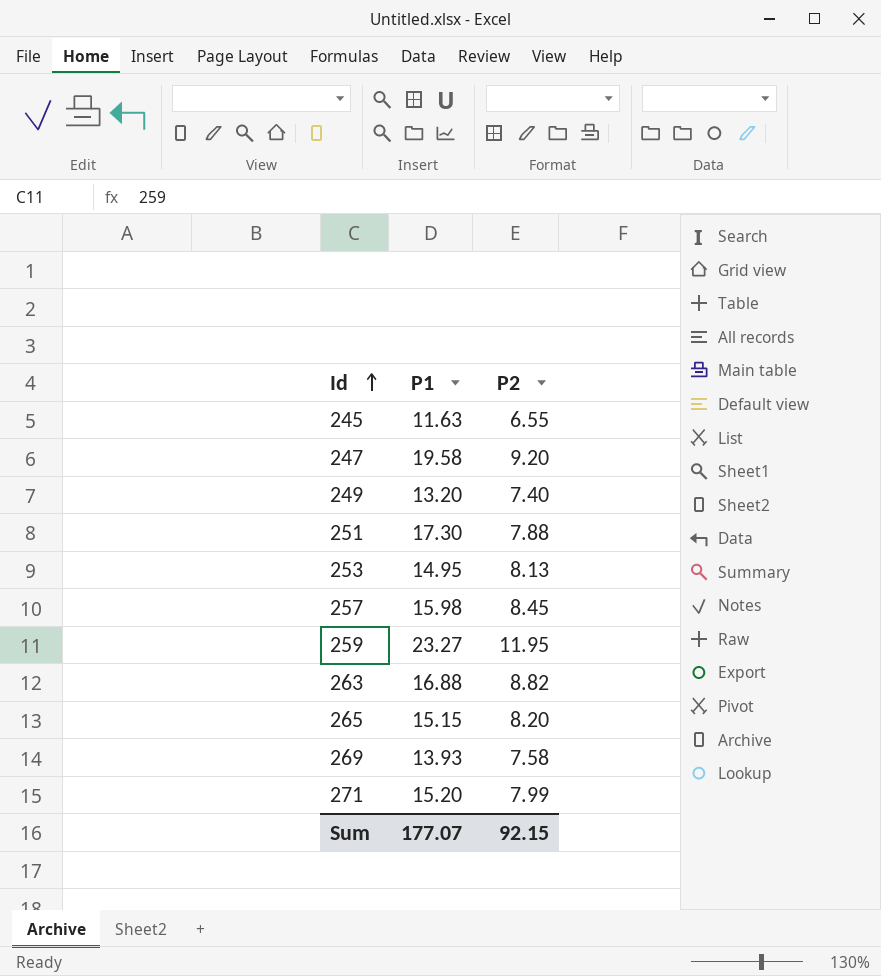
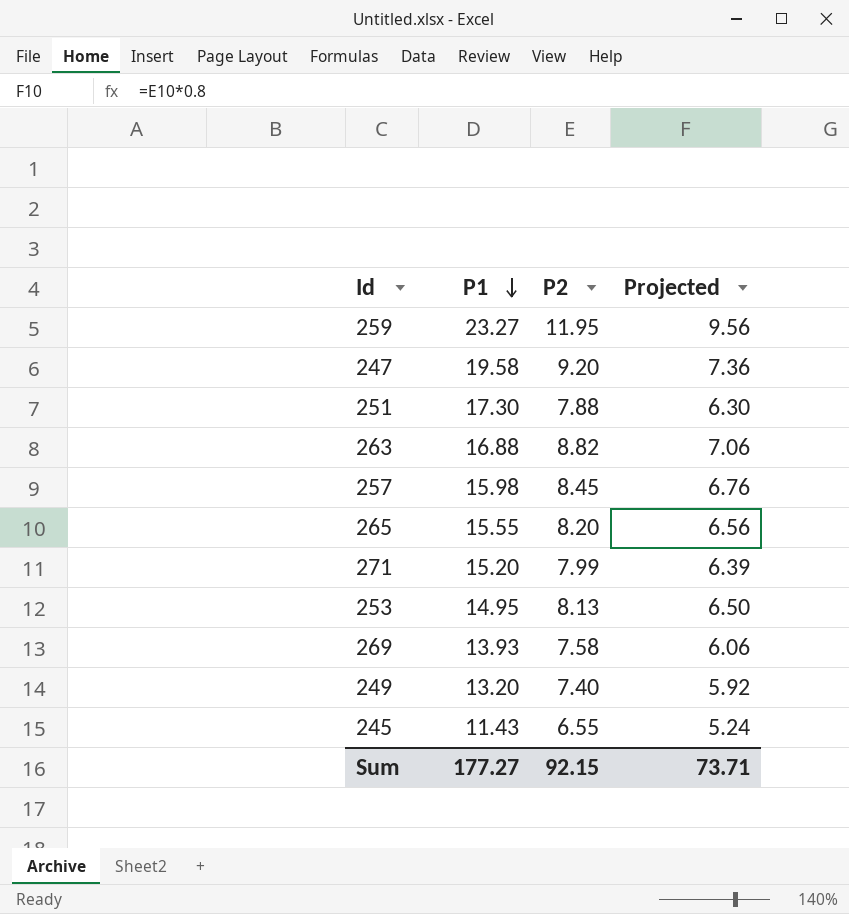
row order: Id ascending -> P1 descending
column Projected | formula: none -> [P2] * 0.8
265 | P1: 15.15 -> 15.55
245 | P1: 11.63 -> 11.43
Sum | P1: 177.07 -> 177.27

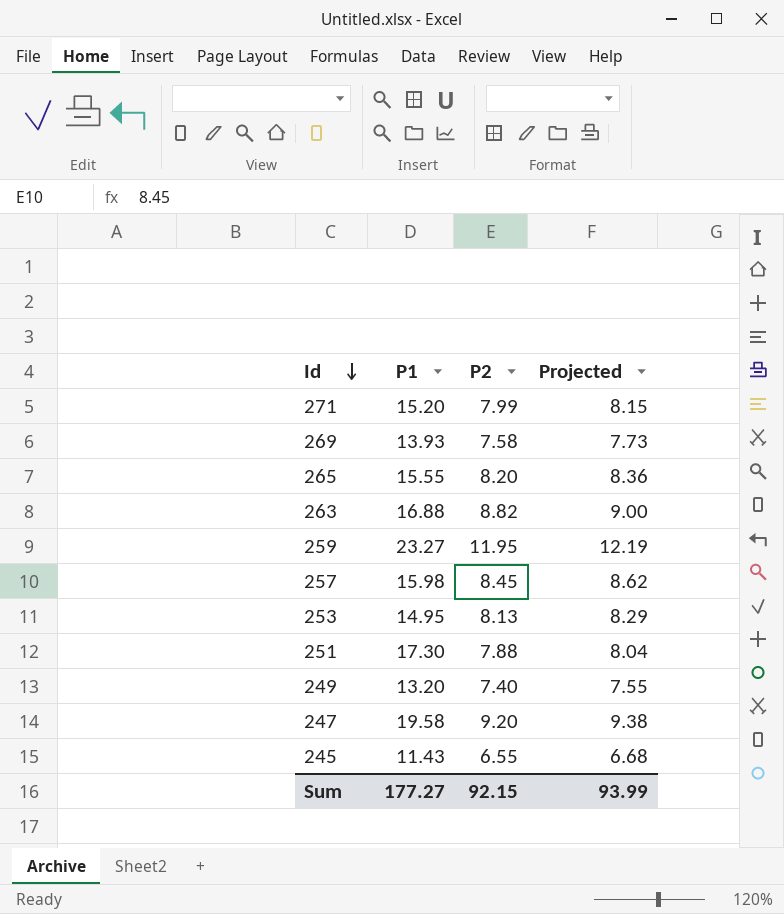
row order: P1 descending -> Id descending
column Projected | formula: [P2] * 0.8 -> [P2] * 1.02
Sum | Projected: 73.71 -> 93.99

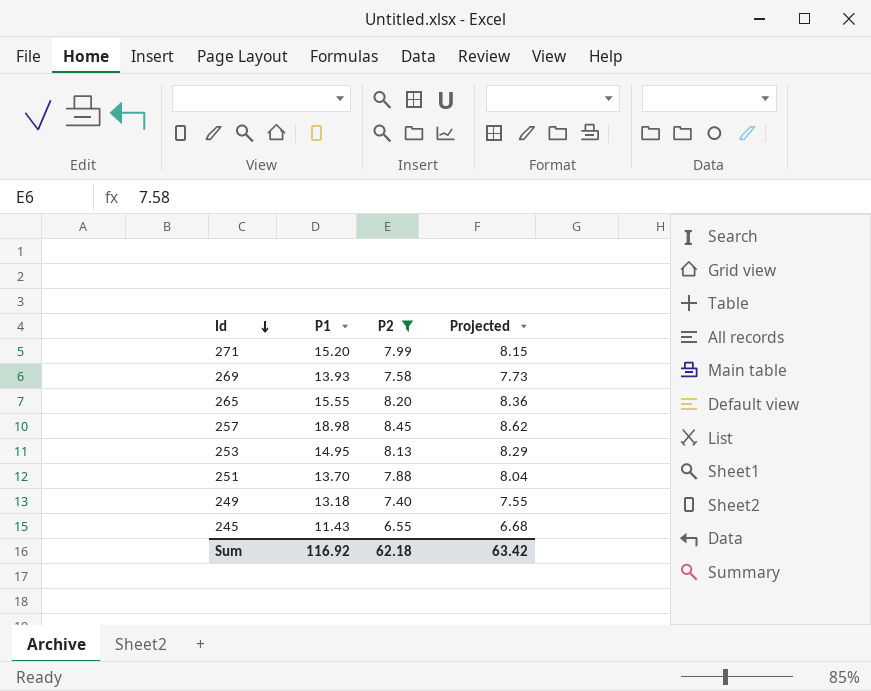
filter: none -> P2 <= 8.45
257 | P1: 15.98 -> 18.98
251 | P1: 17.30 -> 13.70
249 | P1: 13.20 -> 13.18
Sum | P1: 177.27 -> 116.92
Sum | P2: 92.15 -> 62.18
Sum | Projected: 93.99 -> 63.42

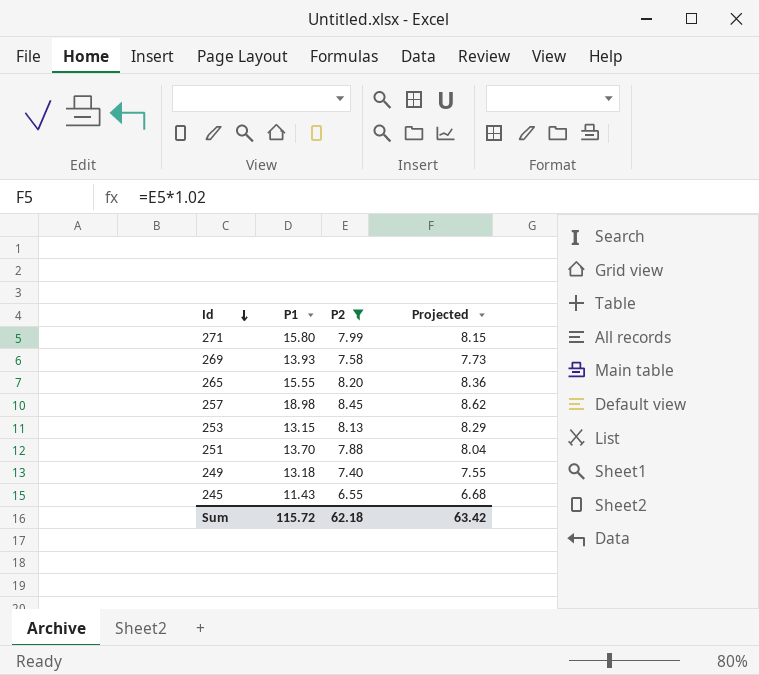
271 | P1: 15.20 -> 15.80
253 | P1: 14.95 -> 13.15
Sum | P1: 116.92 -> 115.72

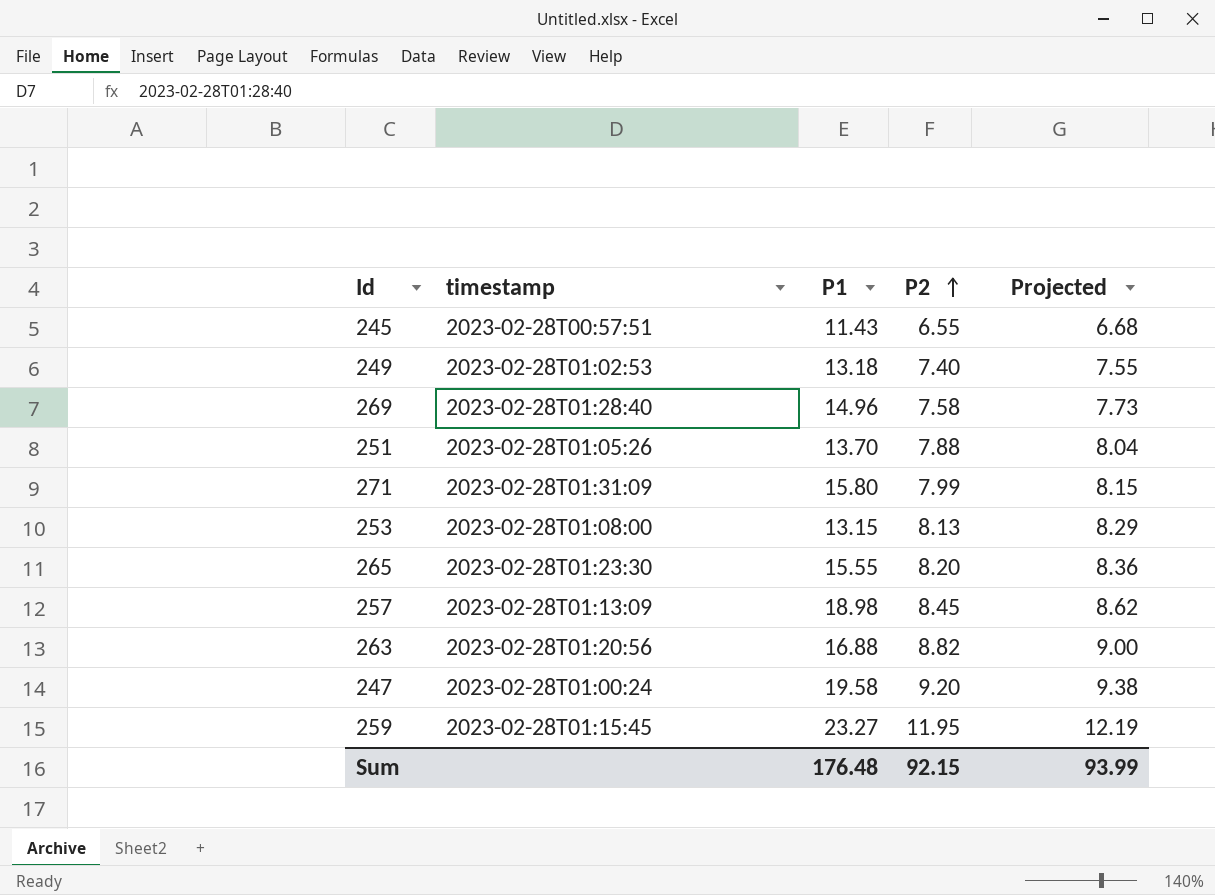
filter: P2 <= 8.45 -> none
row order: Id descending -> P2 ascending
column timestamp | position: none -> 2
269 | P1: 13.93 -> 14.96
Sum | P1: 115.72 -> 176.48
Sum | P2: 62.18 -> 92.15
Sum | Projected: 63.42 -> 93.99

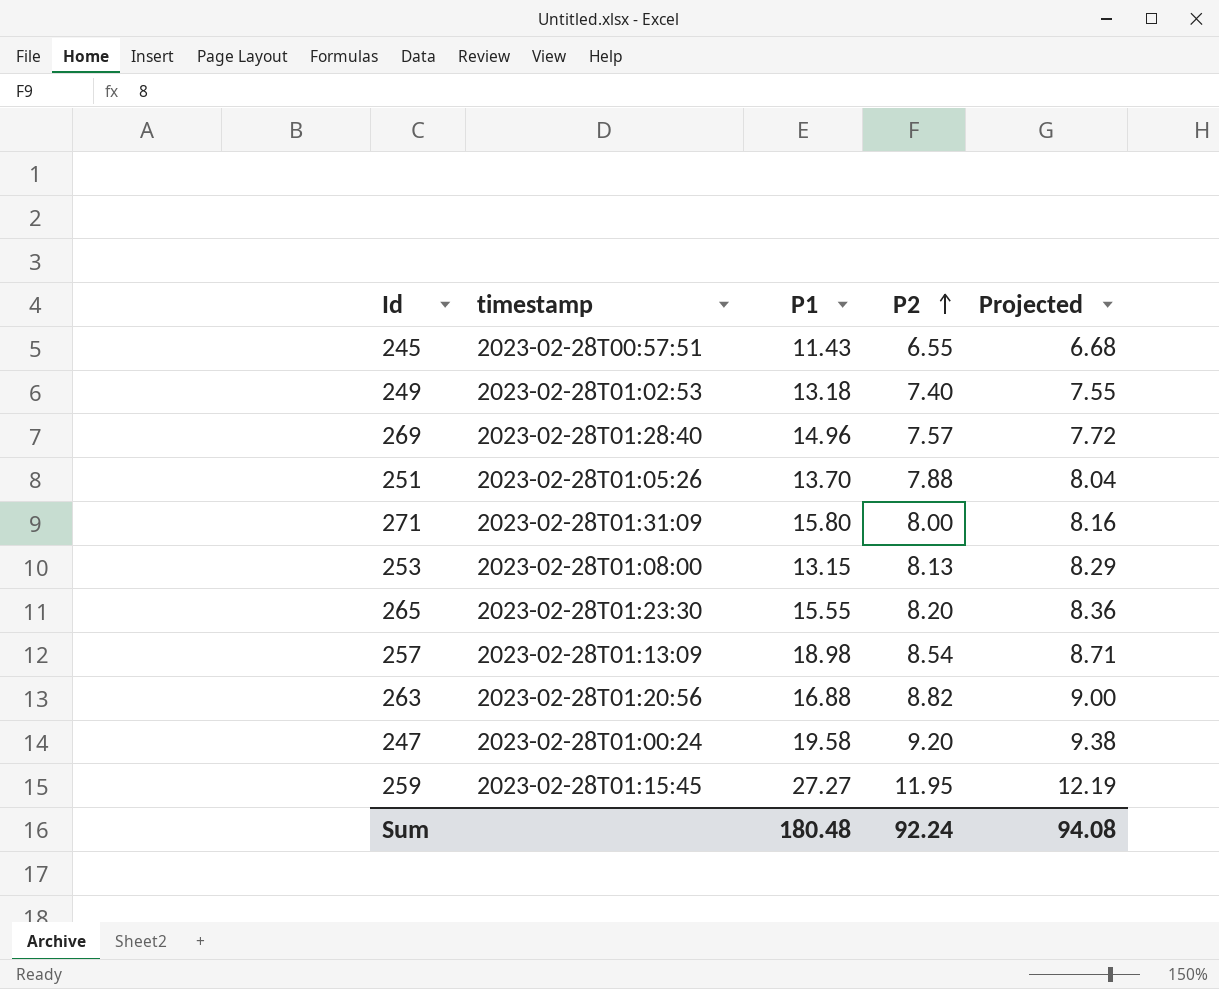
269 | P2: 7.58 -> 7.57
269 | Projected: 7.73 -> 7.72
271 | P2: 7.99 -> 8.00
271 | Projected: 8.15 -> 8.16
257 | P2: 8.45 -> 8.54
257 | Projected: 8.62 -> 8.71
259 | P1: 23.27 -> 27.27
Sum | P1: 176.48 -> 180.48
Sum | P2: 92.15 -> 92.24
Sum | Projected: 93.99 -> 94.08

